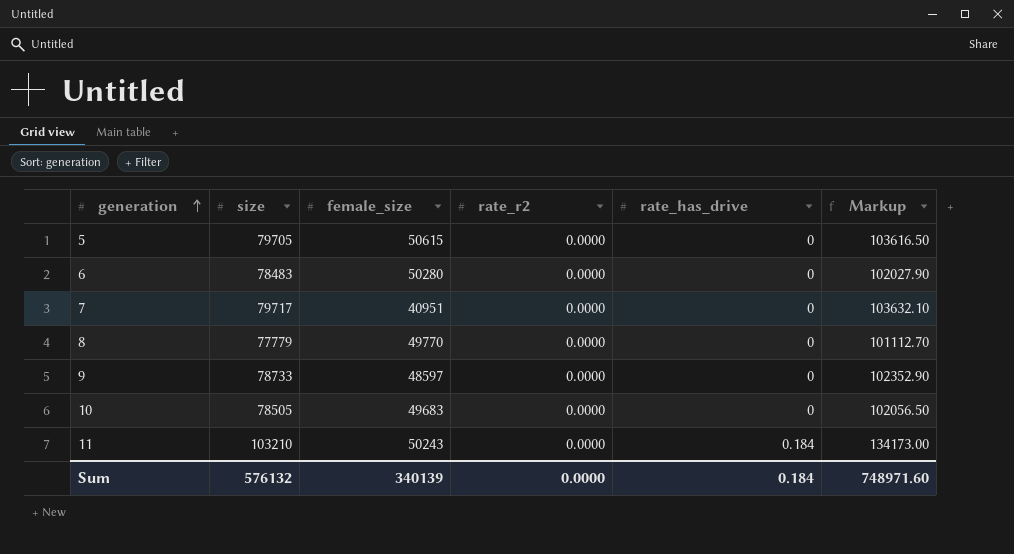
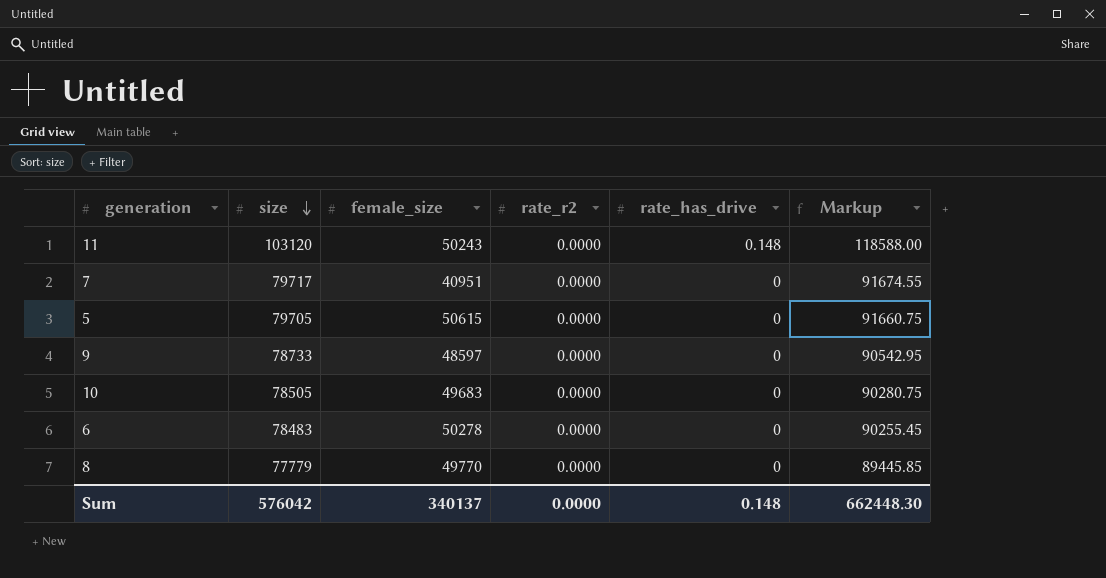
row order: generation ascending -> size descending
column Markup | formula: [size] * 1.3 -> [size] * 1.15
11 | size: 103210 -> 103120
11 | rate_has_drive: 0.184 -> 0.148
6 | female_size: 50280 -> 50278
Sum | size: 576132 -> 576042
Sum | female_size: 340139 -> 340137
Sum | rate_has_drive: 0.184 -> 0.148
Sum | Markup: 748971.60 -> 662448.30

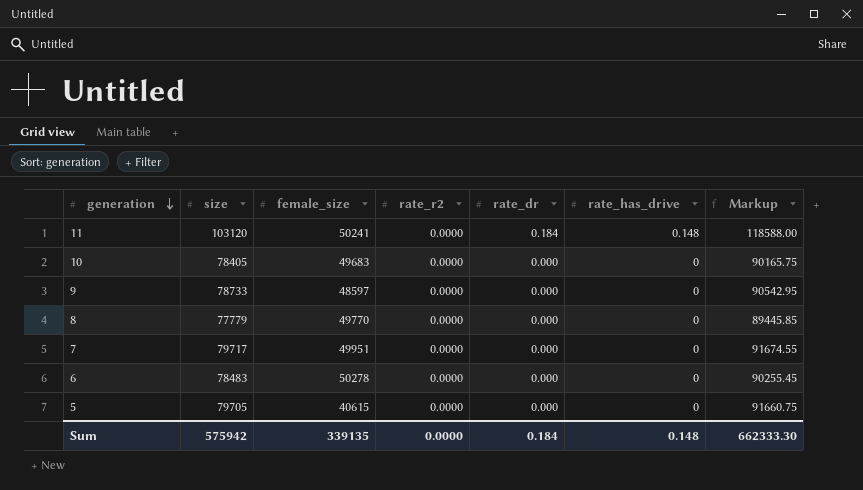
row order: size descending -> generation descending
column rate_dr | position: none -> 5
11 | female_size: 50243 -> 50241
10 | size: 78505 -> 78405
10 | Markup: 90280.75 -> 90165.75
7 | female_size: 40951 -> 49951
5 | female_size: 50615 -> 40615
Sum | size: 576042 -> 575942
Sum | female_size: 340137 -> 339135
Sum | Markup: 662448.30 -> 662333.30

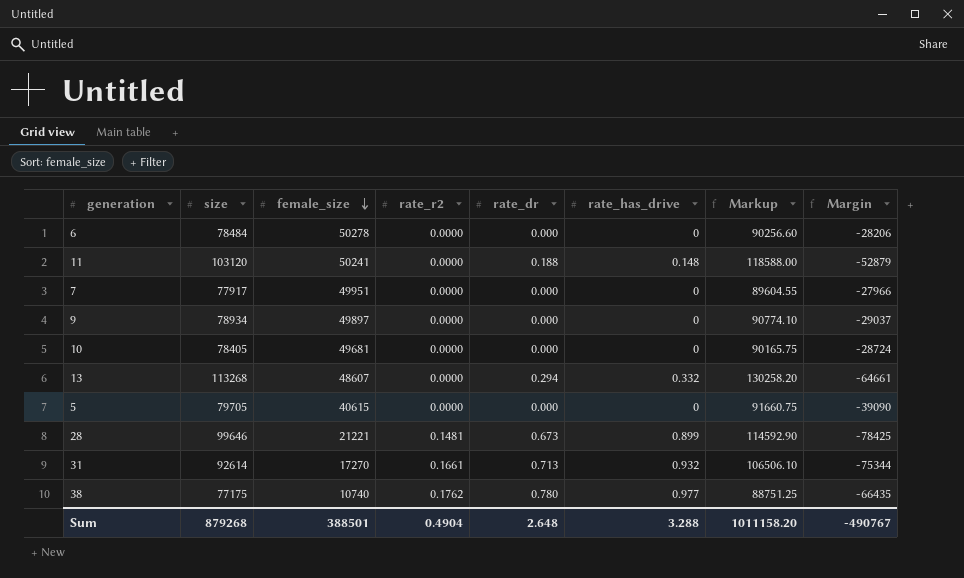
row order: generation descending -> female_size descending
column Margin | formula: none -> [female_size] - [size]
row 8: 77779 | 49770 | 0.0000 | 0.000 | 0 | 89445.85 -> none
6 | size: 78483 -> 78484
6 | Markup: 90255.45 -> 90256.60
11 | rate_dr: 0.184 -> 0.188
7 | size: 79717 -> 77917
7 | Markup: 91674.55 -> 89604.55
9 | size: 78733 -> 78934
9 | female_size: 48597 -> 49897
9 | Markup: 90542.95 -> 90774.10
10 | female_size: 49683 -> 49681
row 13: none -> 113268 | 48607 | 0.0000 | 0.294 | 0.332 | 130258.20 | -64661
row 28: none -> 99646 | 21221 | 0.1481 | 0.673 | 0.899 | 114592.90 | -78425
row 31: none -> 92614 | 17270 | 0.1661 | 0.713 | 0.932 | 106506.10 | -75344
row 38: none -> 77175 | 10740 | 0.1762 | 0.780 | 0.977 | 88751.25 | -66435
Sum | size: 575942 -> 879268
Sum | female_size: 339135 -> 388501
Sum | rate_r2: 0.0000 -> 0.4904
Sum | rate_dr: 0.184 -> 2.648
Sum | rate_has_drive: 0.148 -> 3.288
Sum | Markup: 662333.30 -> 1011158.20

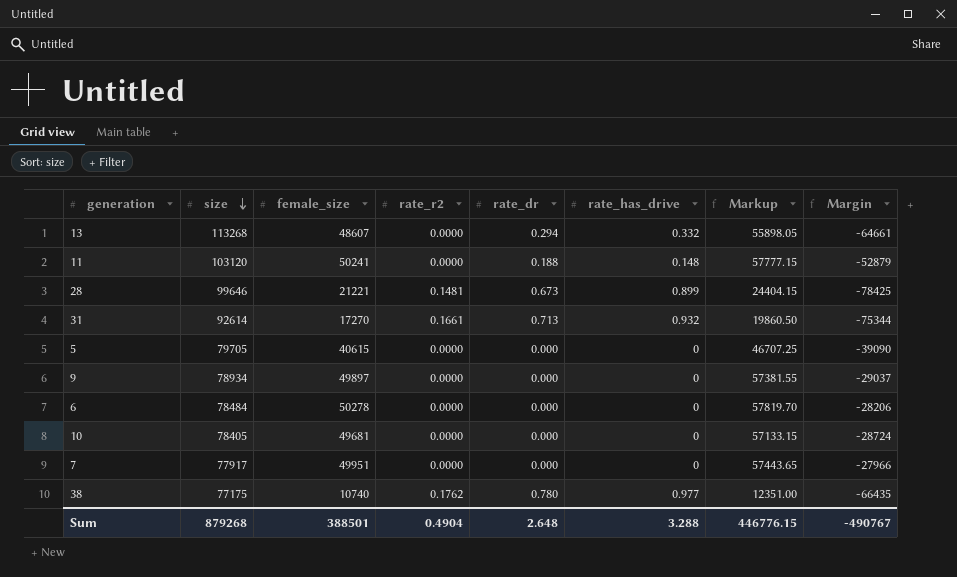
row order: female_size descending -> size descending
column Markup | formula: [size] * 1.15 -> [female_size] * 1.15
Sum | Markup: 1011158.20 -> 446776.15

